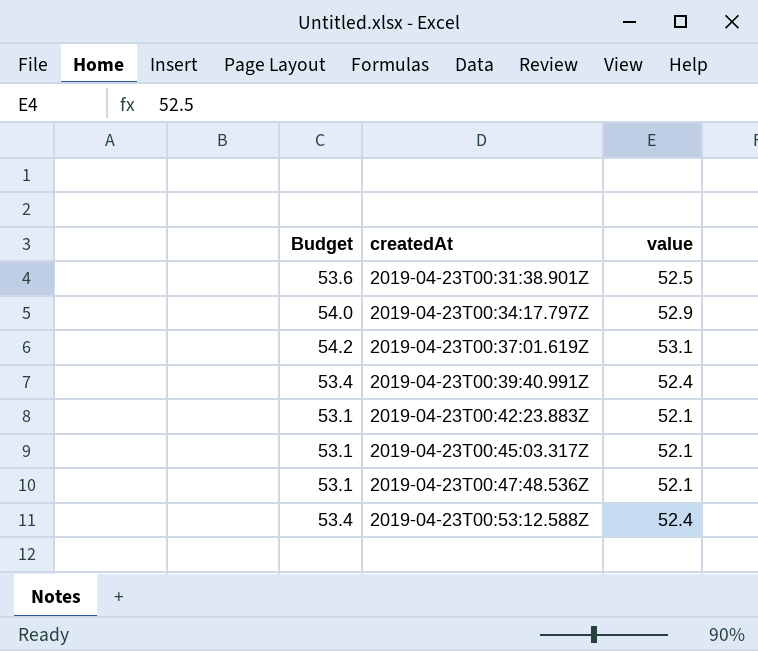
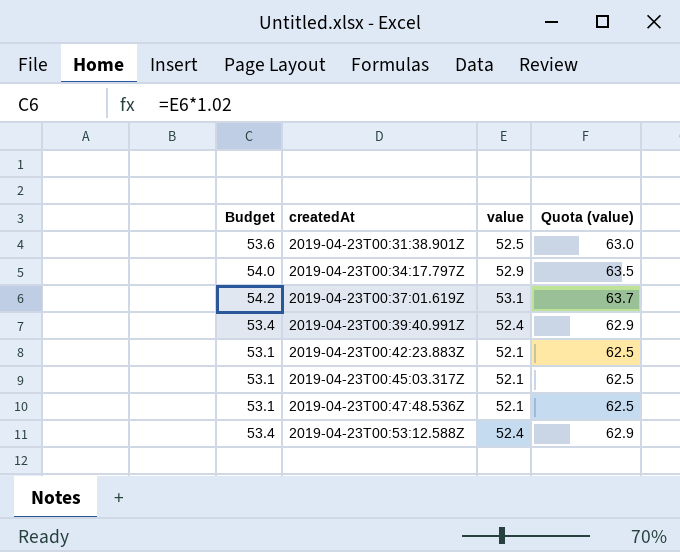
column Quota (value) | formula: none -> [value] * 1.2

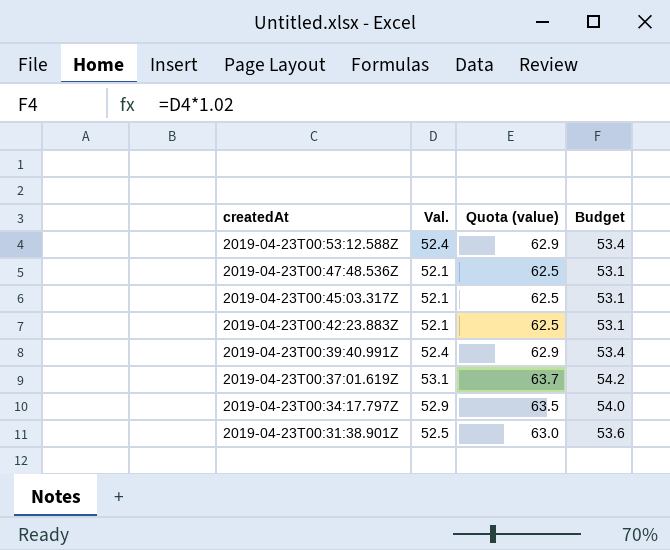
row order: createdAt ascending -> createdAt descending
column name: value -> Val.
column Budget | position: 1 -> 4

